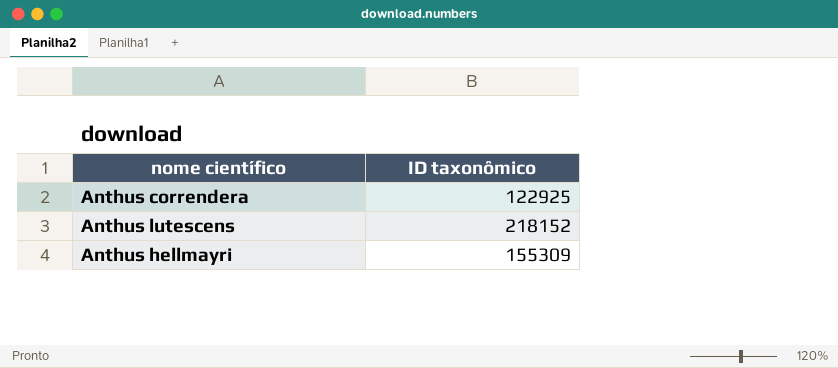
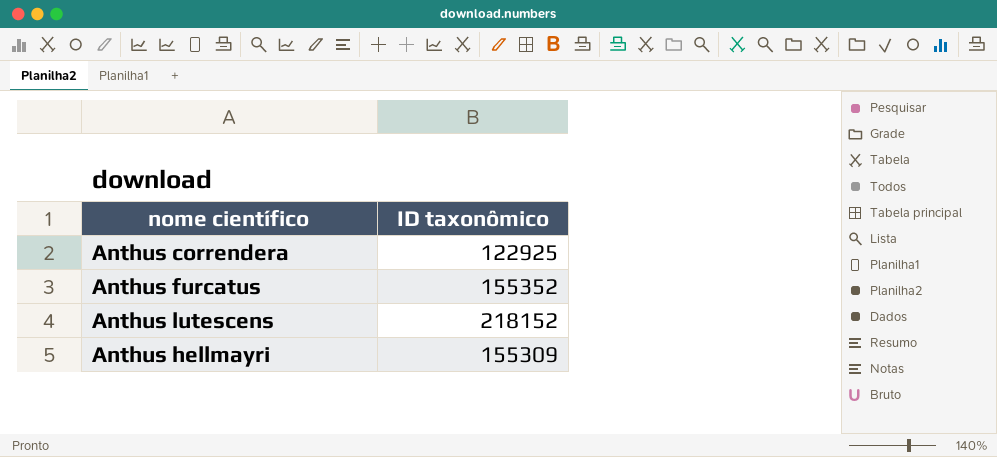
row Anthus furcatus: none -> 155352

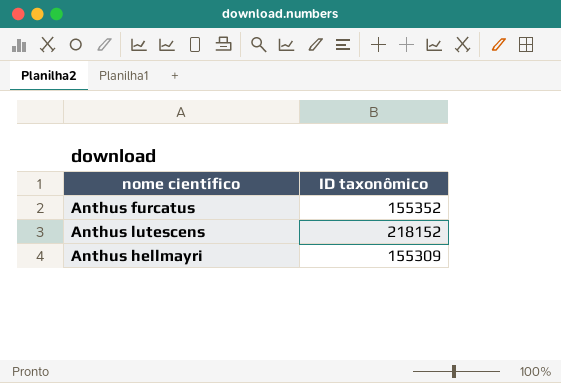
row Anthus correndera: 122925 -> none

